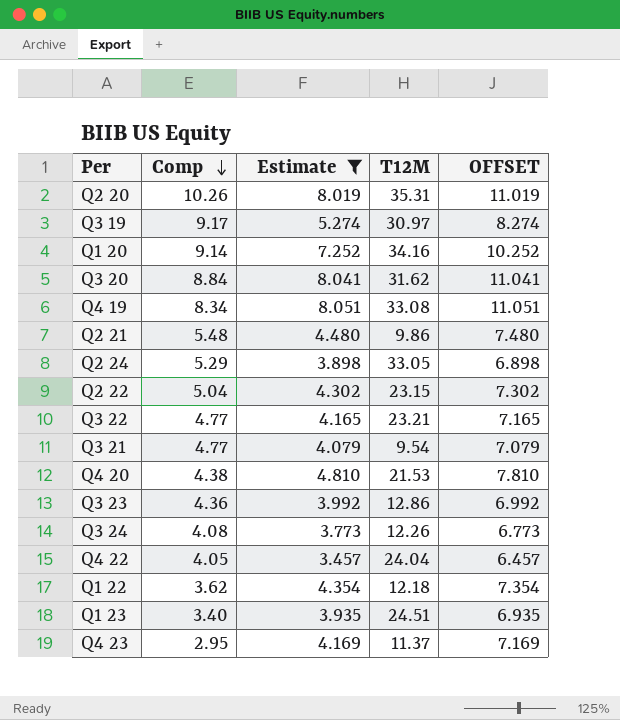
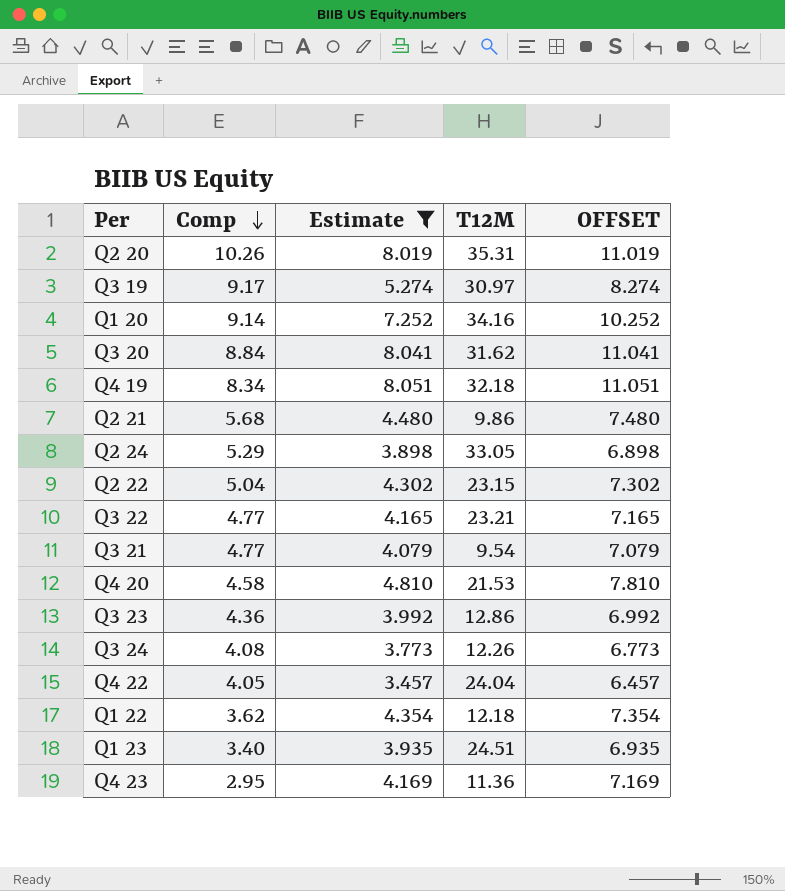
Q4 19 | T12M: 33.08 -> 32.18
Q2 21 | Comp: 5.48 -> 5.68
Q4 20 | Comp: 4.38 -> 4.58
Q4 23 | T12M: 11.37 -> 11.36

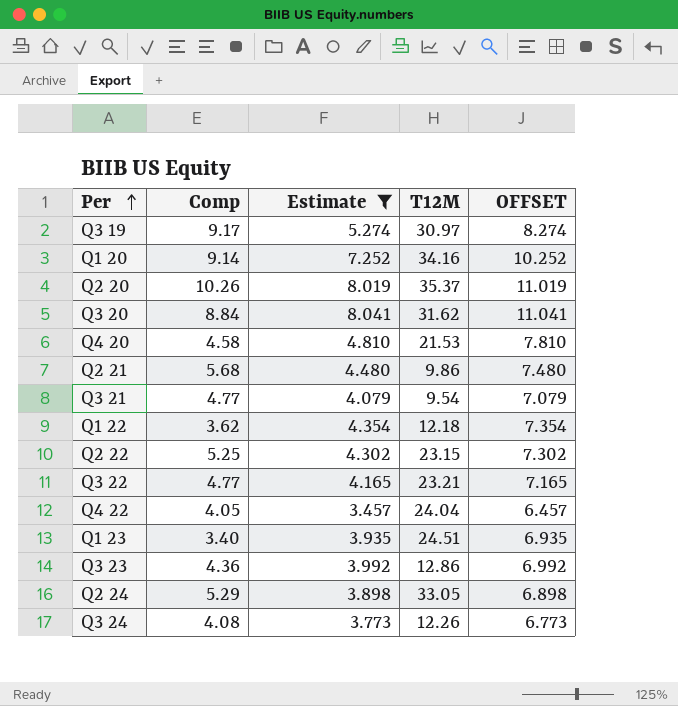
row order: Comp descending -> Per ascending
row Q4 19: 8.34 | 8.051 | 32.18 | 11.051 -> none
row Q4 23: 2.95 | 4.169 | 11.36 | 7.169 -> none
Q2 20 | T12M: 35.31 -> 35.37
Q2 22 | Comp: 5.04 -> 5.25

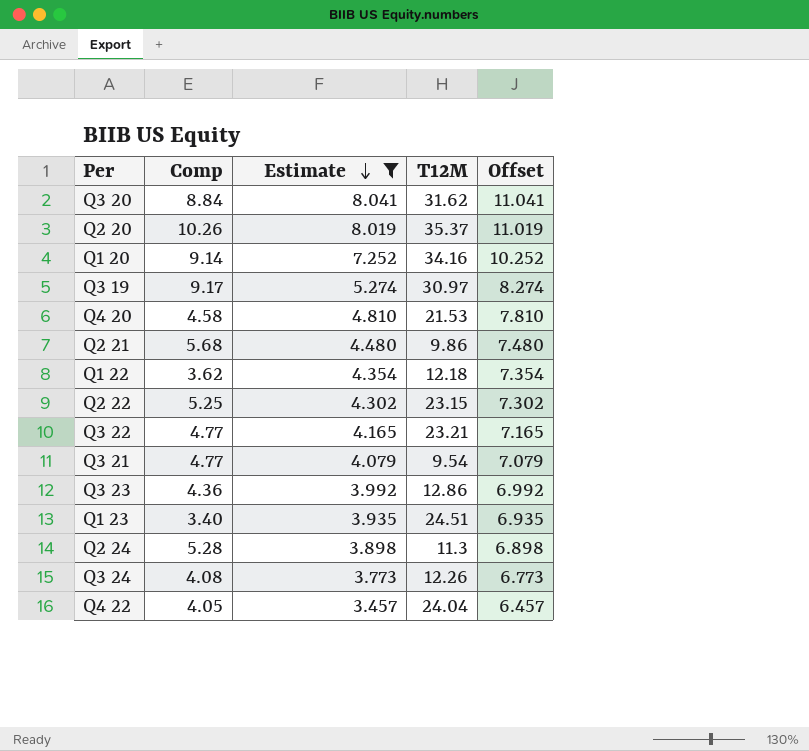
row order: Per ascending -> Estimate descending
column name: OFFSET -> Offset
Q2 24 | Comp: 5.29 -> 5.28
Q2 24 | T12M: 33.05 -> 11.3

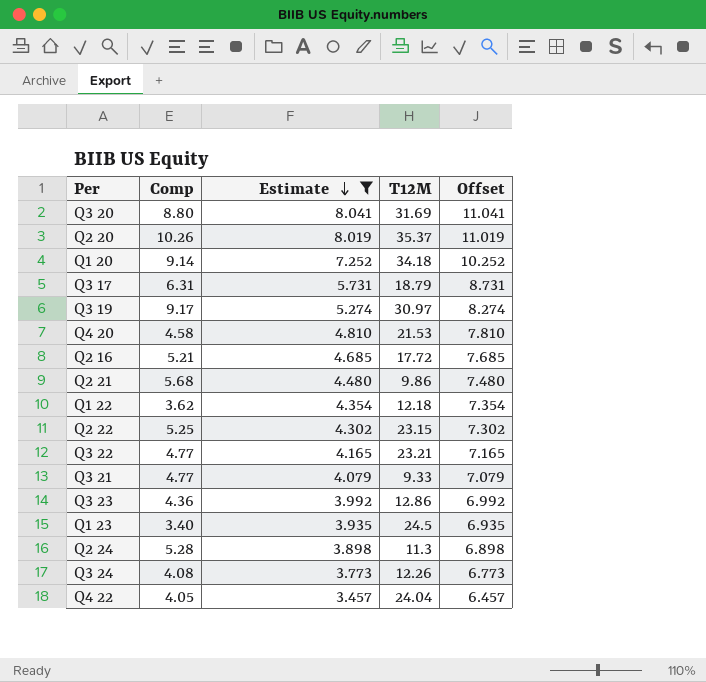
Q3 20 | Comp: 8.84 -> 8.80
Q3 20 | T12M: 31.62 -> 31.69
Q1 20 | T12M: 34.16 -> 34.18
row Q3 17: none -> 6.31 | 5.731 | 18.79 | 8.731
row Q2 16: none -> 5.21 | 4.685 | 17.72 | 7.685
Q3 21 | T12M: 9.54 -> 9.33
Q1 23 | T12M: 24.51 -> 24.5

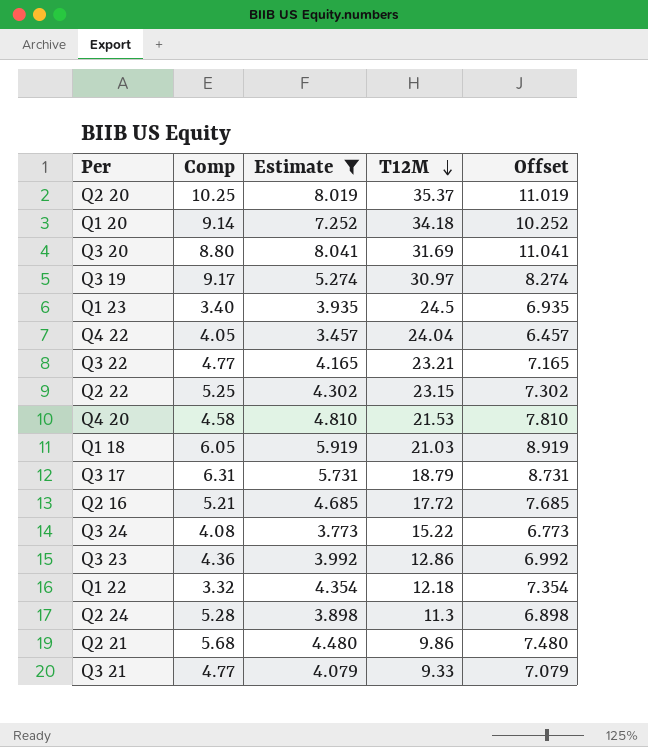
row order: Estimate descending -> T12M descending
Q2 20 | Comp: 10.26 -> 10.25
row Q1 18: none -> 6.05 | 5.919 | 21.03 | 8.919
Q3 24 | T12M: 12.26 -> 15.22
Q1 22 | Comp: 3.62 -> 3.32

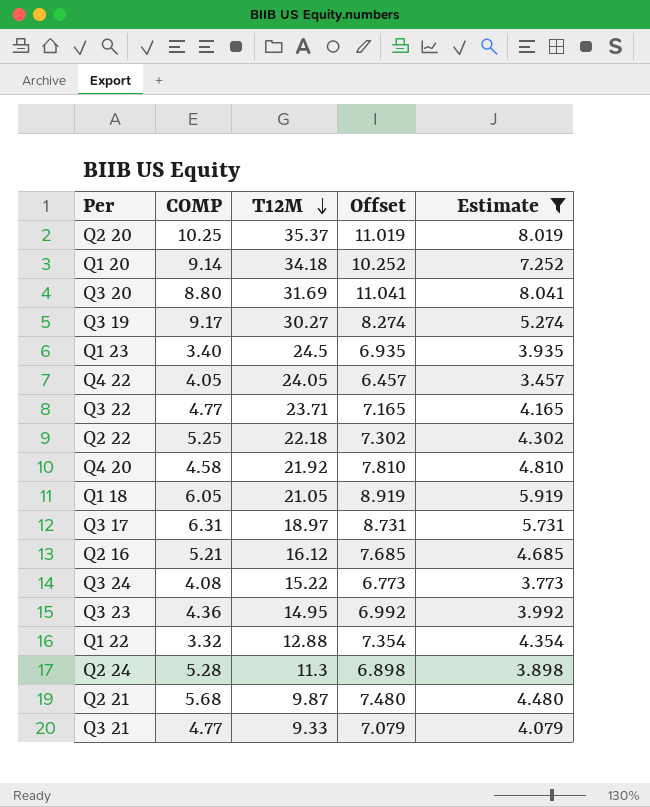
column name: Comp -> COMP
column Estimate | position: 3 -> 5
Q3 19 | T12M: 30.97 -> 30.27
Q4 22 | T12M: 24.04 -> 24.05
Q3 22 | T12M: 23.21 -> 23.71
Q2 22 | T12M: 23.15 -> 22.18
Q4 20 | T12M: 21.53 -> 21.92
Q1 18 | T12M: 21.03 -> 21.05
Q3 17 | T12M: 18.79 -> 18.97
Q2 16 | T12M: 17.72 -> 16.12
Q3 23 | T12M: 12.86 -> 14.95
Q1 22 | T12M: 12.18 -> 12.88
Q2 21 | T12M: 9.86 -> 9.87

